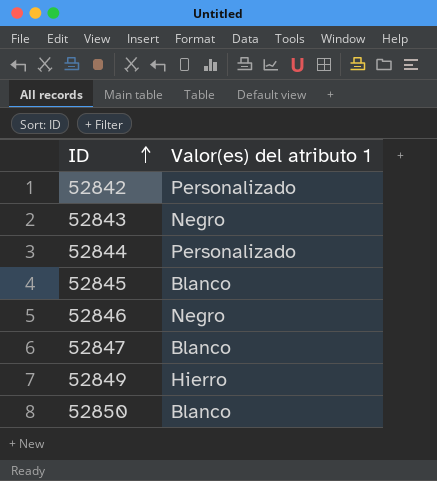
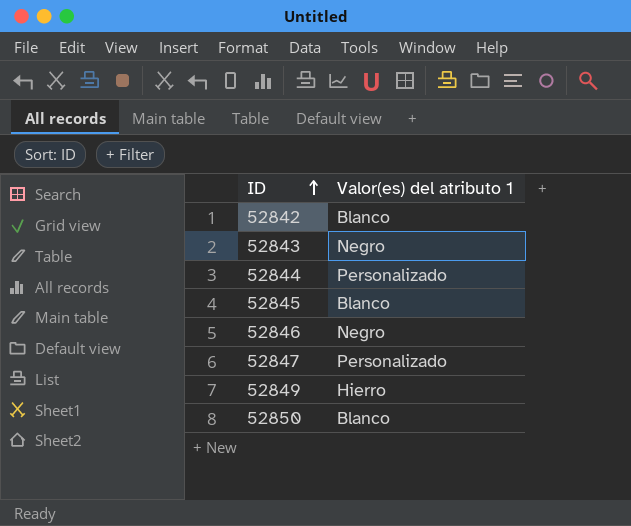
52842 | Valor(es) del atributo 1: Personalizado -> Blanco
52847 | Valor(es) del atributo 1: Blanco -> Personalizado

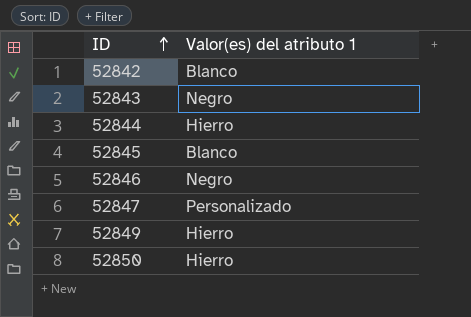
52844 | Valor(es) del atributo 1: Personalizado -> Hierro
52850 | Valor(es) del atributo 1: Blanco -> Hierro

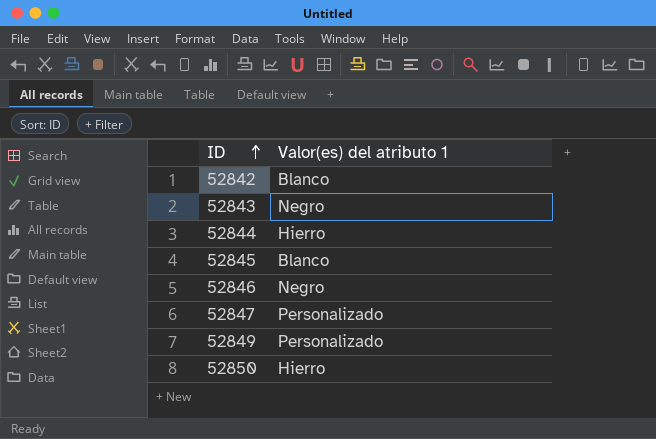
52849 | Valor(es) del atributo 1: Hierro -> Personalizado

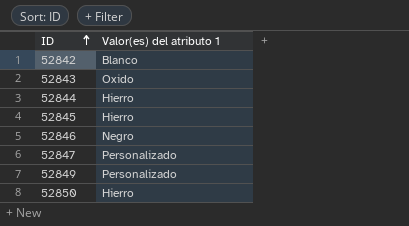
52843 | Valor(es) del atributo 1: Negro -> Oxido
52845 | Valor(es) del atributo 1: Blanco -> Hierro

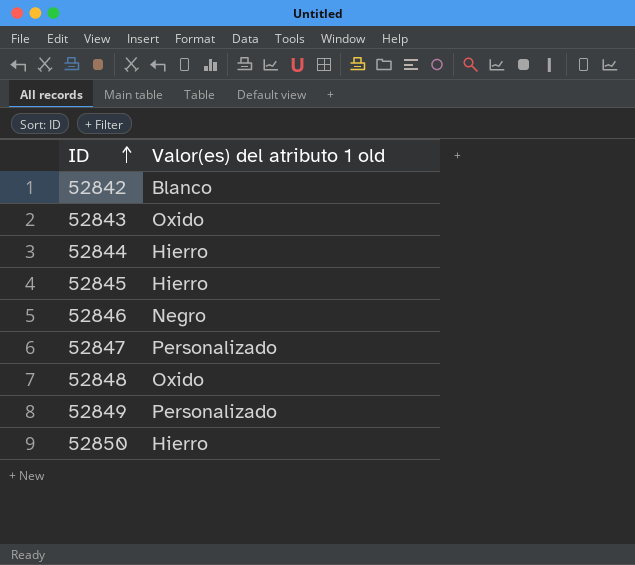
column name: Valor(es) del atributo 1 -> Valor(es) del atributo 1 old
row 52848: none -> Oxido

